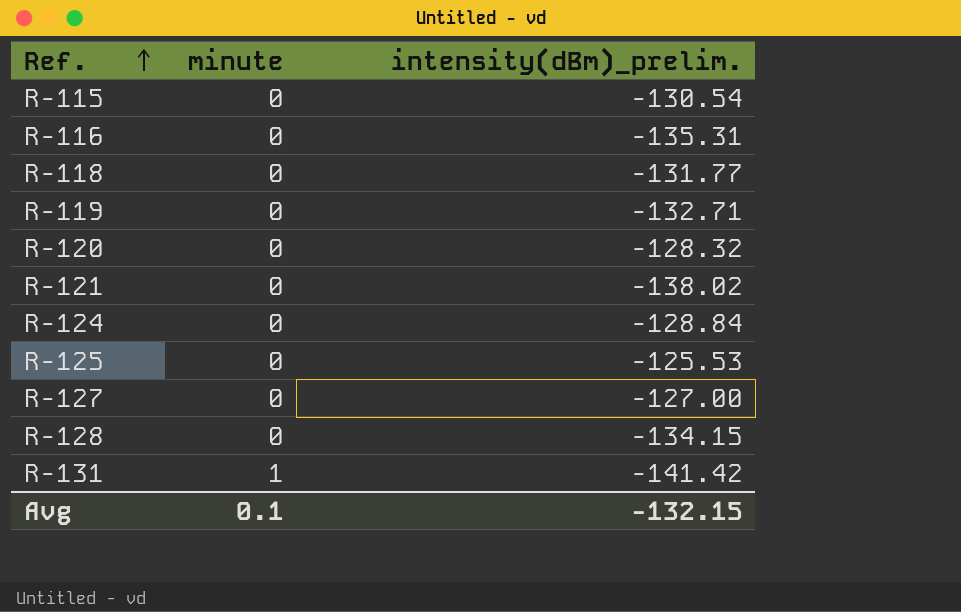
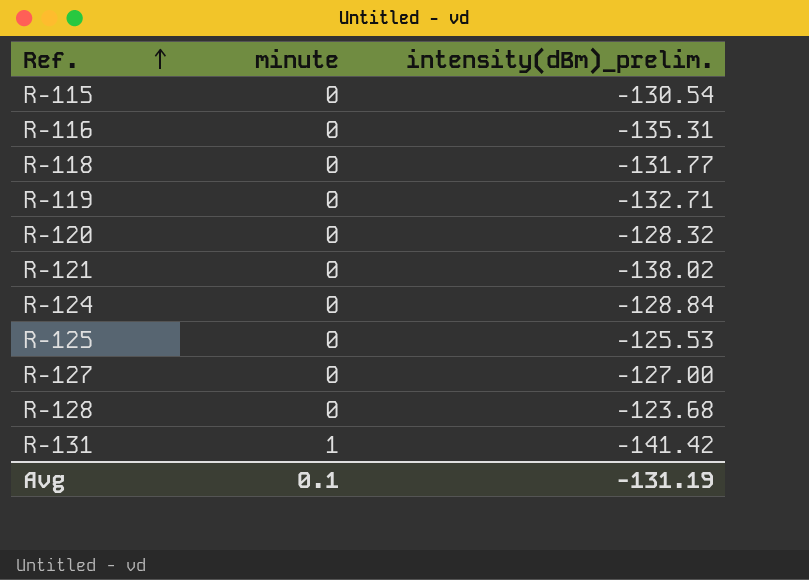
R-128 | intensity(dBm)_prelim.: -134.15 -> -123.68
Avg | intensity(dBm)_prelim.: -132.15 -> -131.19

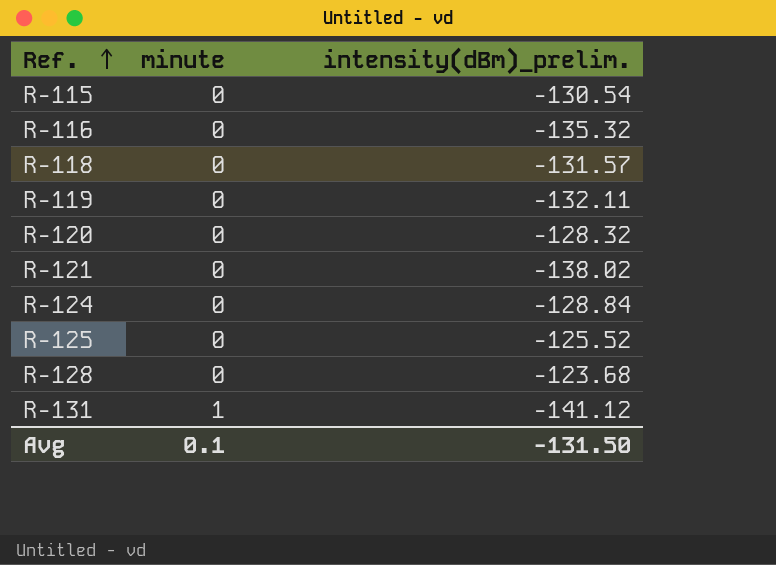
row R-127: 0 | -127.00 -> none
R-116 | intensity(dBm)_prelim.: -135.31 -> -135.32
R-118 | intensity(dBm)_prelim.: -131.77 -> -131.57
R-119 | intensity(dBm)_prelim.: -132.71 -> -132.11
R-125 | intensity(dBm)_prelim.: -125.53 -> -125.52
R-131 | intensity(dBm)_prelim.: -141.42 -> -141.12
Avg | intensity(dBm)_prelim.: -131.19 -> -131.50

